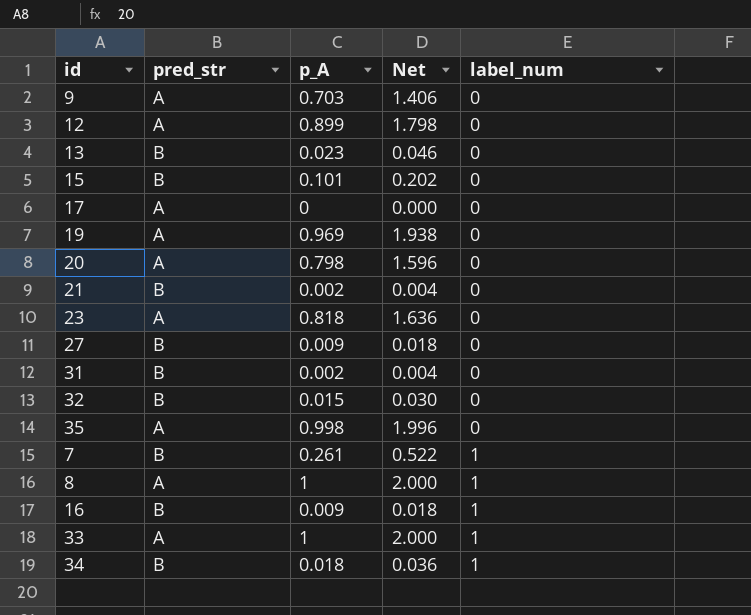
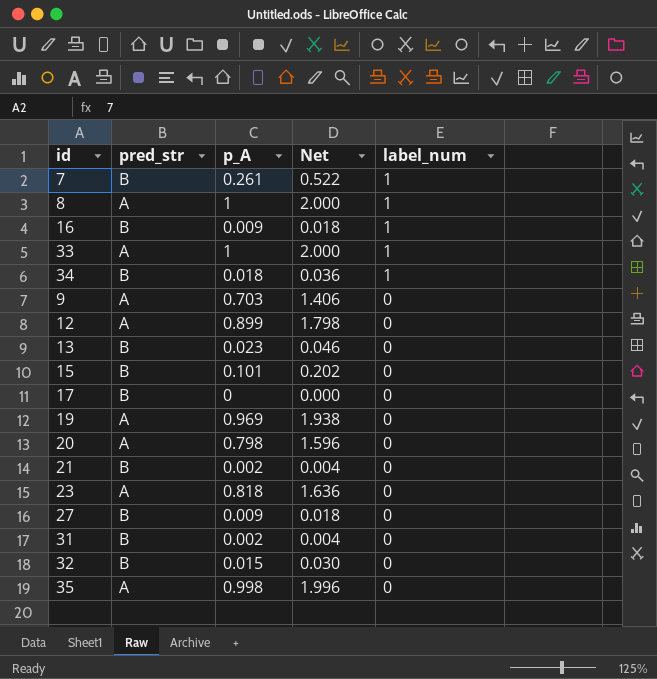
row order: label_num ascending -> label_num descending
17 | pred_str: A -> B

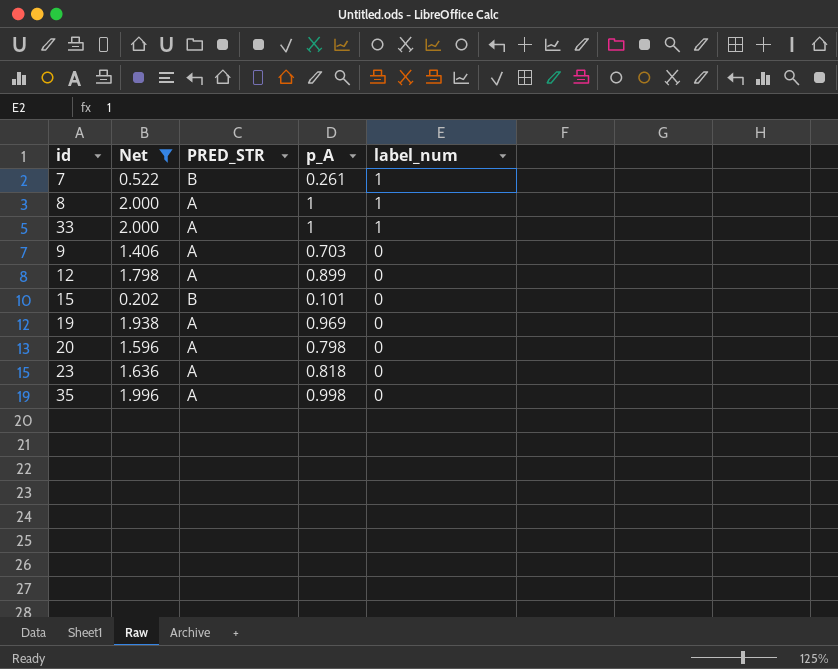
filter: none -> Net >= 0.202
column Net | position: 4 -> 2
column name: pred_str -> PRED_STR

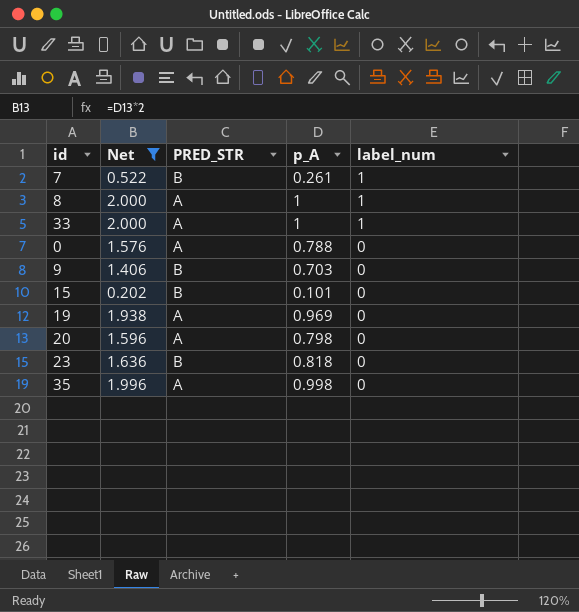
row 12: 1.798 | A | 0.899 | 0 -> none
row 0: none -> 1.576 | A | 0.788 | 0
9 | PRED_STR: A -> B
23 | PRED_STR: A -> B

